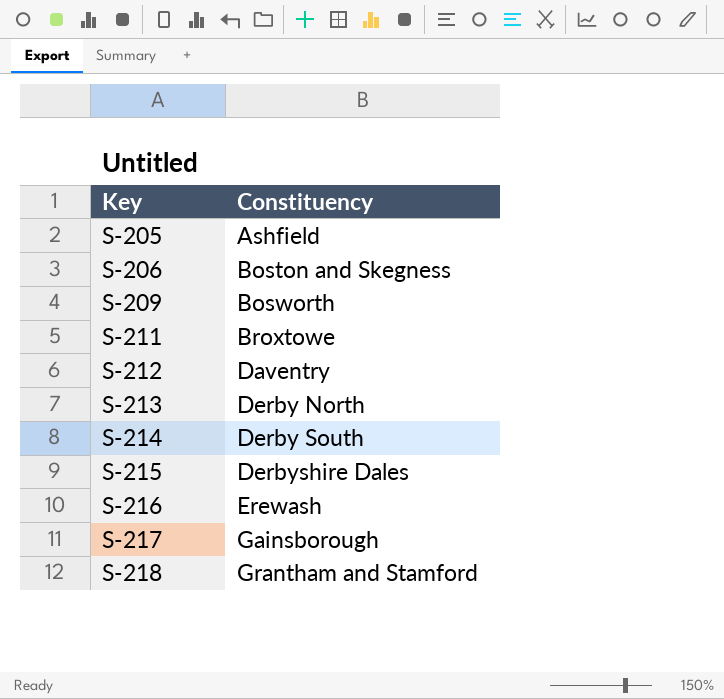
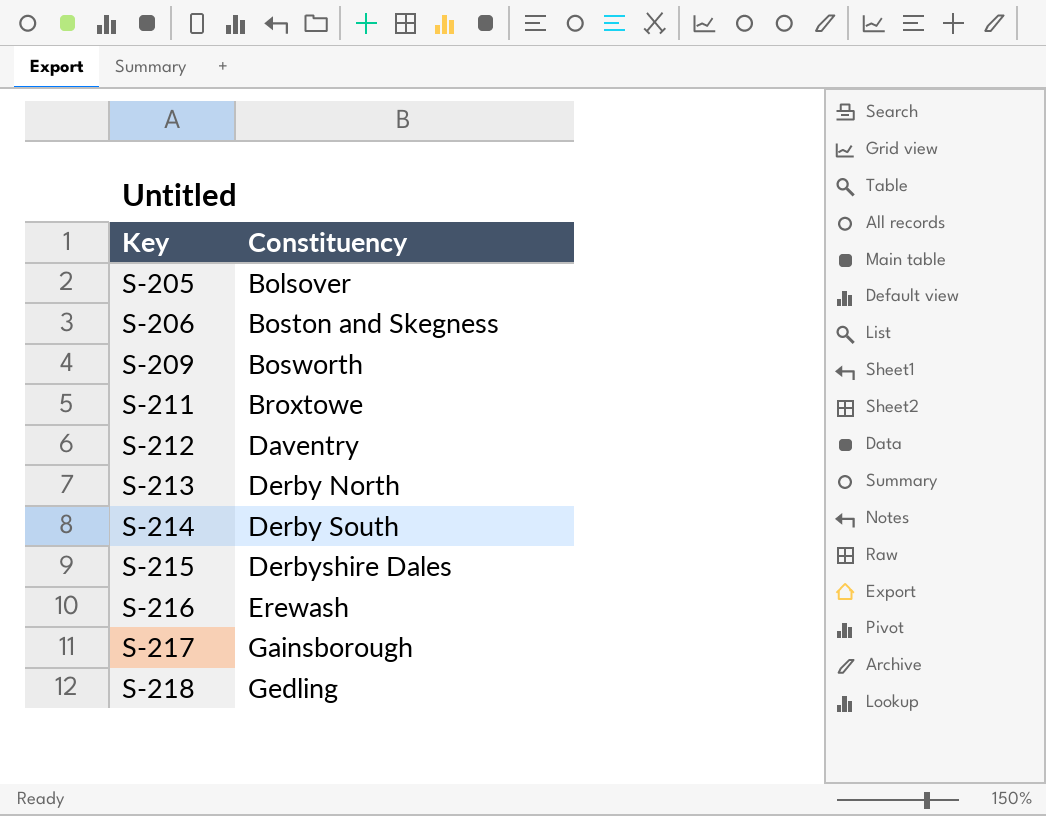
S-205 | Constituency: Ashfield -> Bolsover
S-218 | Constituency: Grantham and Stamford -> Gedling

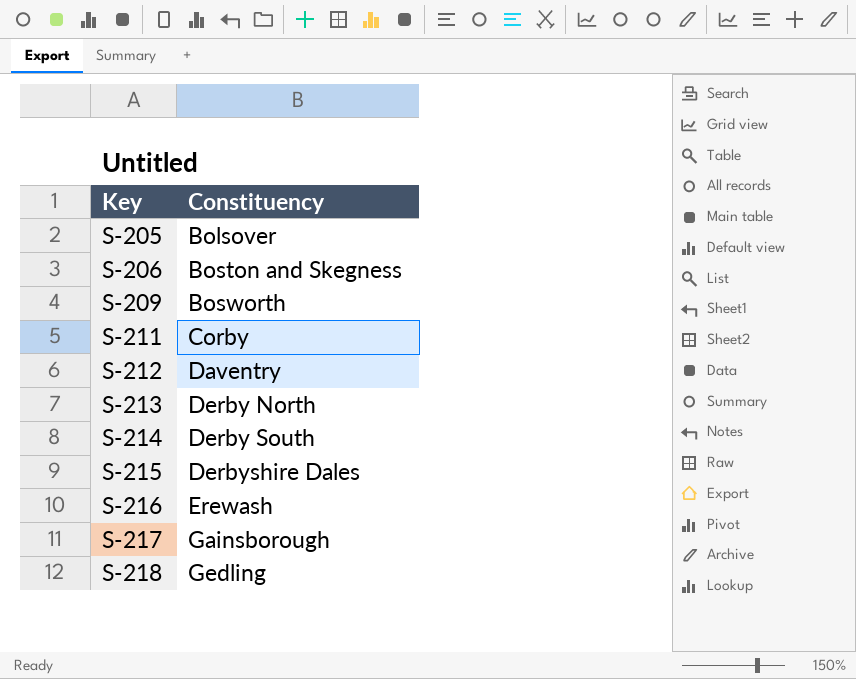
S-211 | Constituency: Broxtowe -> Corby

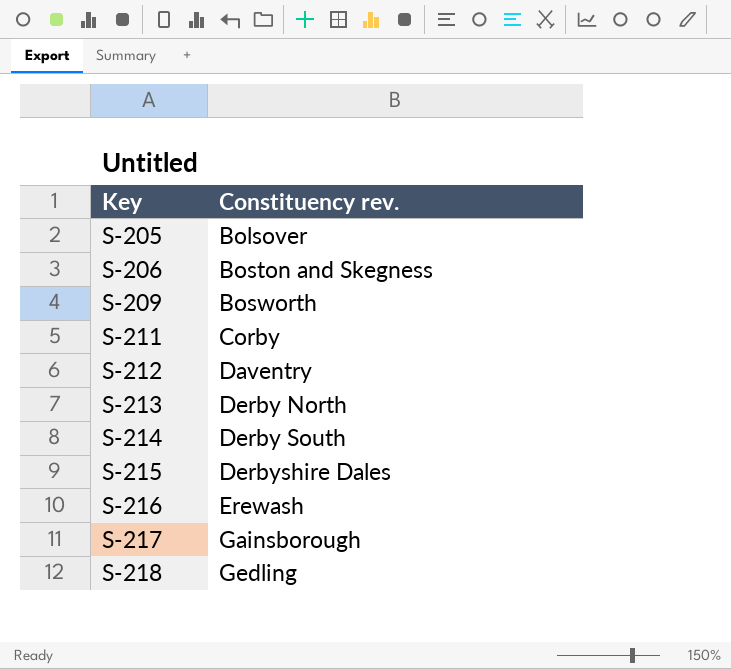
column name: Constituency -> Constituency rev.

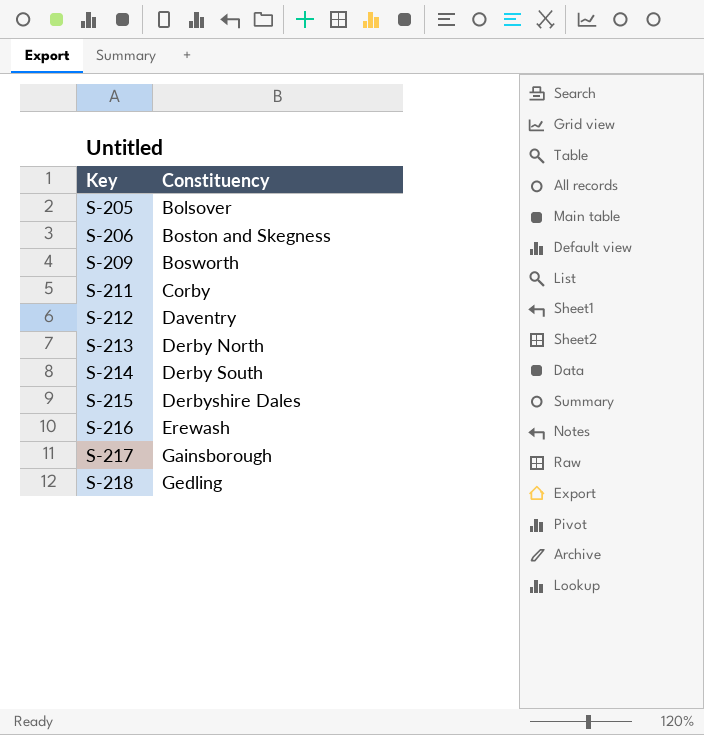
column name: Constituency rev. -> Constituency

